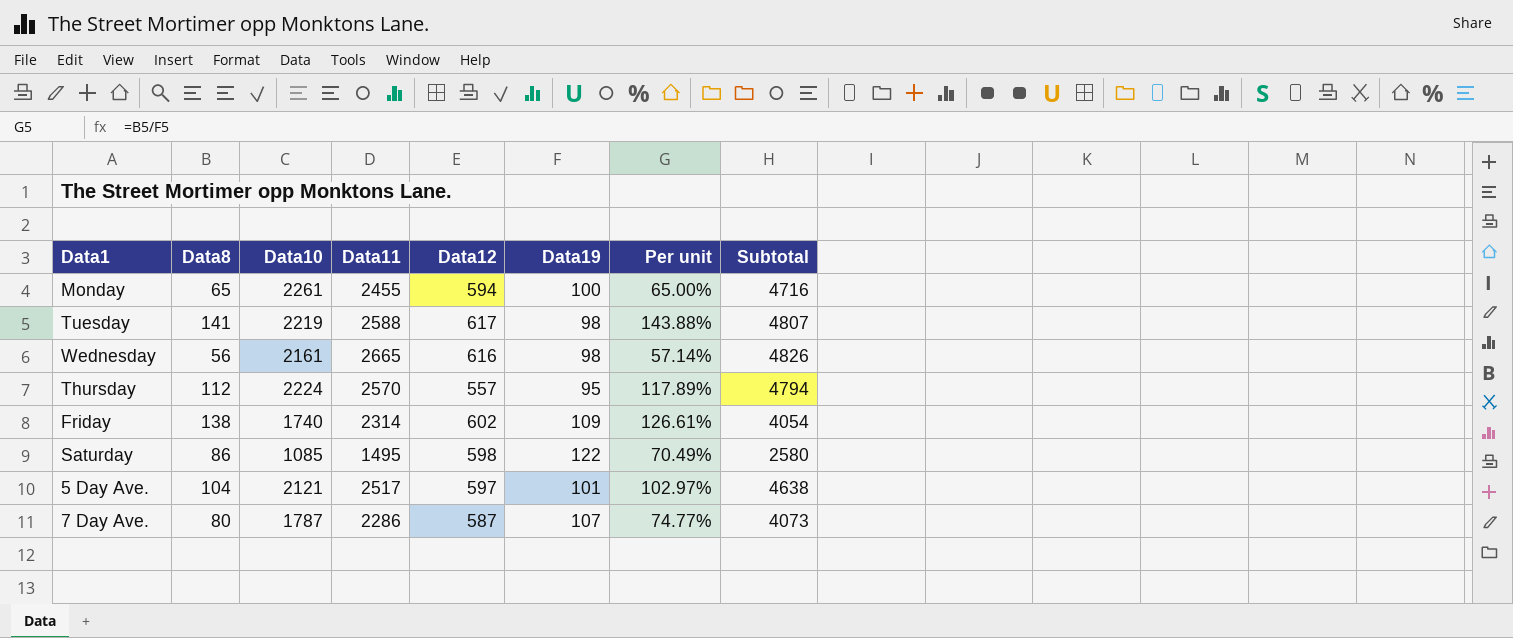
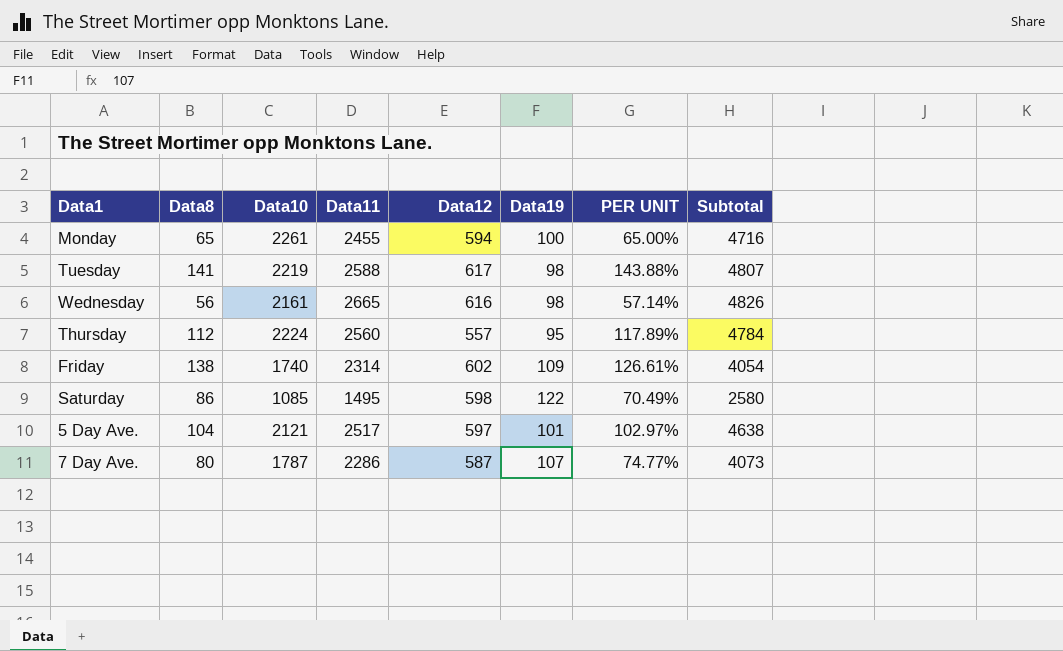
column name: Per unit -> PER UNIT
Thursday | Data11: 2570 -> 2560
Thursday | Subtotal: 4794 -> 4784

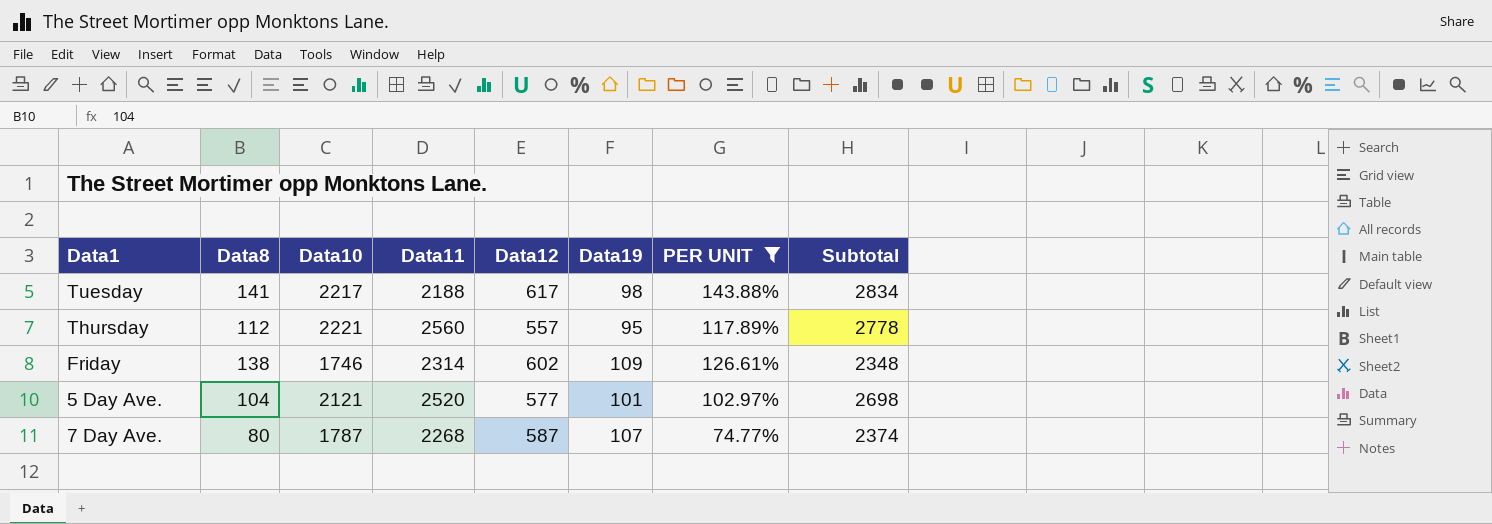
filter: none -> PER UNIT >= 74.77%
column Subtotal | formula: [Data10] + [Data11] -> [Data10] + [Data12]
Tuesday | Data10: 2219 -> 2217
Tuesday | Data11: 2588 -> 2188
Thursday | Data10: 2224 -> 2221
Friday | Data10: 1740 -> 1746
5 Day Ave. | Data11: 2517 -> 2520
5 Day Ave. | Data12: 597 -> 577
7 Day Ave. | Data11: 2286 -> 2268

